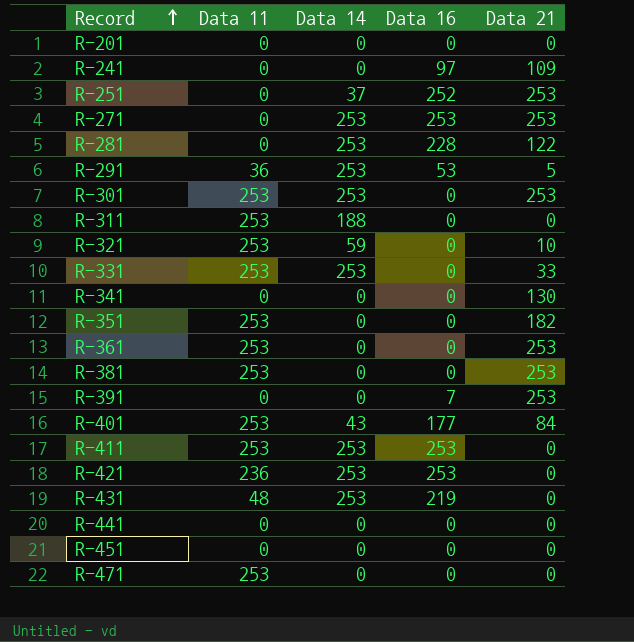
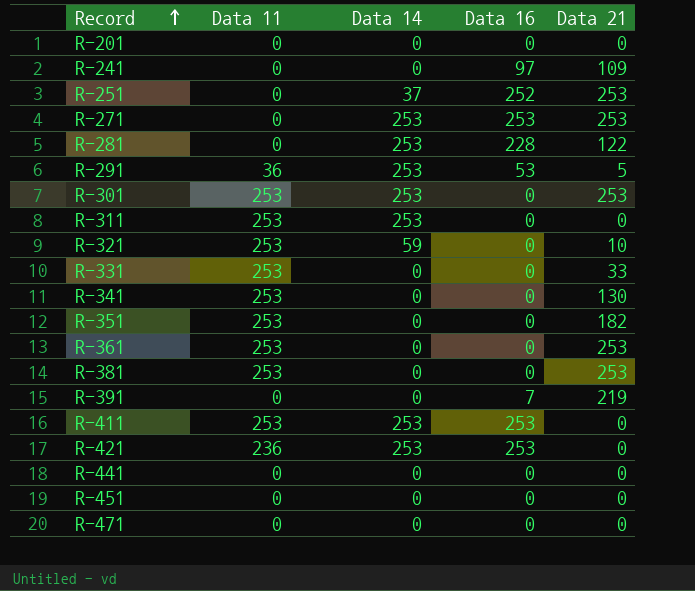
row R-401: 253 | 43 | 177 | 84 -> none
row R-431: 48 | 253 | 219 | 0 -> none
R-311 | Data 14: 188 -> 253
R-331 | Data 14: 253 -> 0
R-341 | Data 11: 0 -> 253
R-391 | Data 21: 253 -> 219
R-471 | Data 11: 253 -> 0

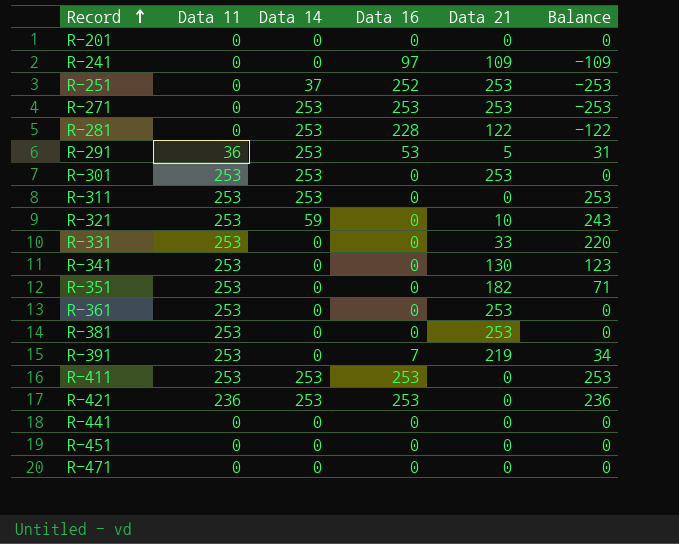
column Balance | formula: none -> [Data 11] - [Data 21]
R-391 | Data 11: 0 -> 253

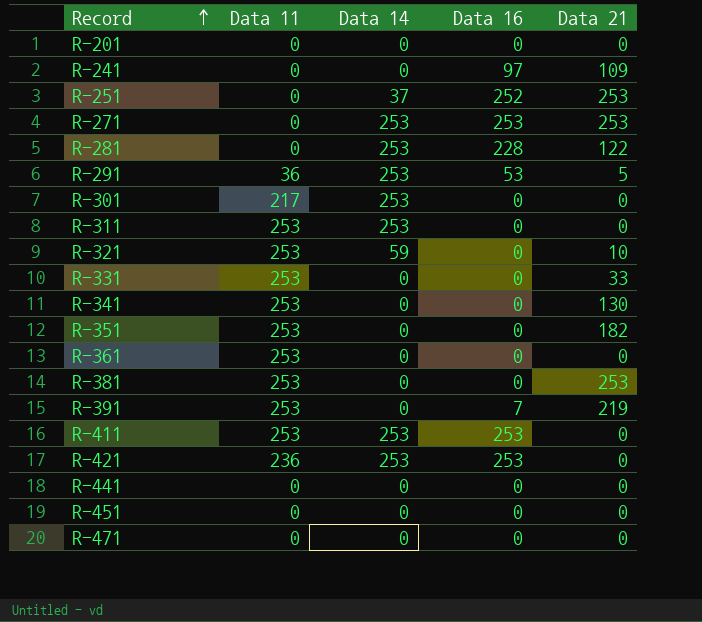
column Balance | formula: [Data 11] - [Data 21] -> none
R-301 | Data 11: 253 -> 217
R-301 | Data 21: 253 -> 0
R-361 | Data 21: 253 -> 0

